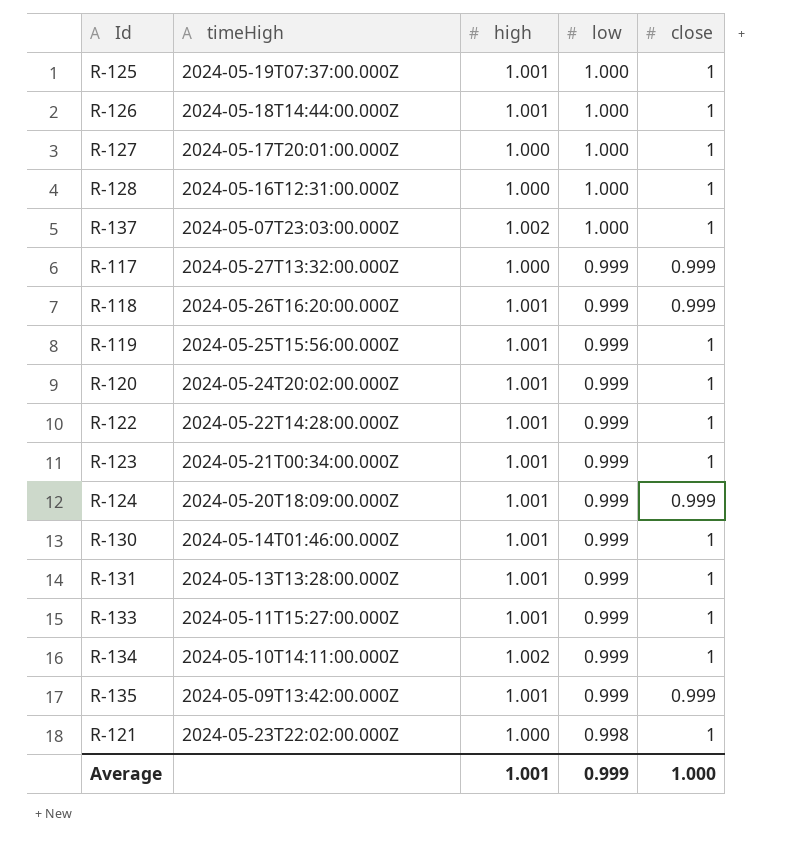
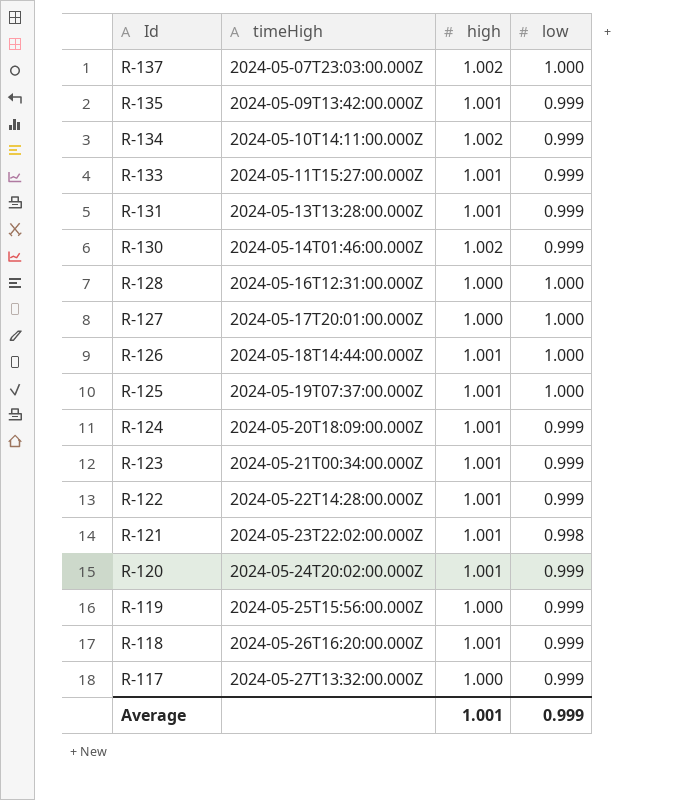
row order: low descending -> Id descending
column close | position: 5 -> none
R-130 | high: 1.001 -> 1.002
R-121 | high: 1.000 -> 1.001
R-119 | high: 1.001 -> 1.000

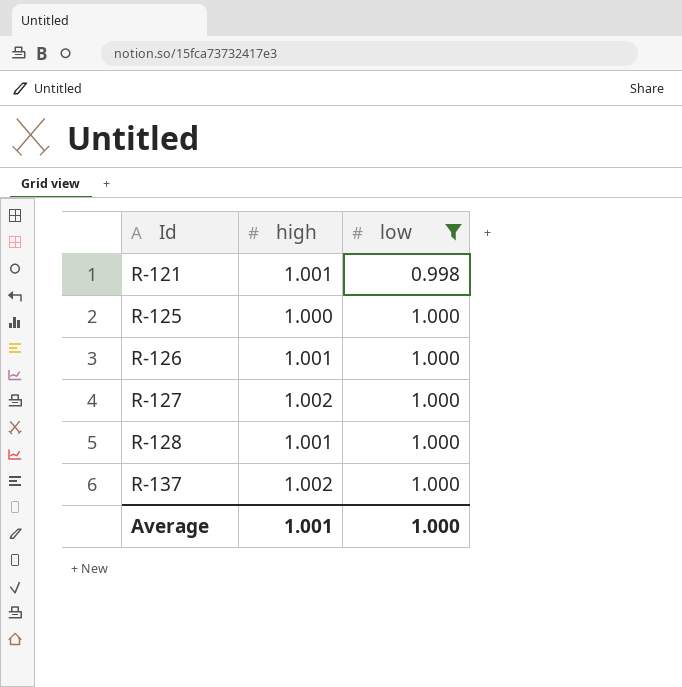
filter: none -> low != 0.999
row order: Id descending -> Id ascending
column timeHigh | position: 2 -> none
R-125 | high: 1.001 -> 1.000
R-127 | high: 1.000 -> 1.002
R-128 | high: 1.000 -> 1.001
Average | low: 0.999 -> 1.000

